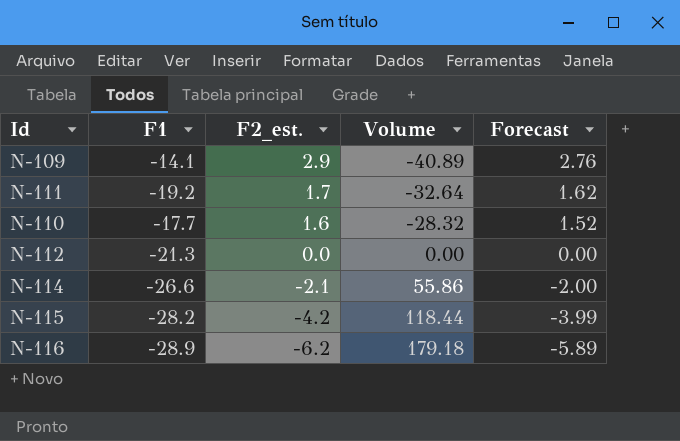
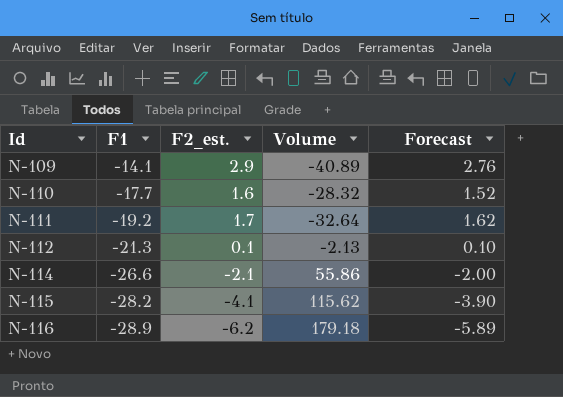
row order: F2_est. descending -> Id ascending
N-112 | F2_est.: 0.0 -> 0.1
N-112 | Volume: 0.00 -> -2.13
N-112 | Forecast: 0.00 -> 0.10
N-115 | F2_est.: -4.2 -> -4.1
N-115 | Volume: 118.44 -> 115.62
N-115 | Forecast: -3.99 -> -3.90

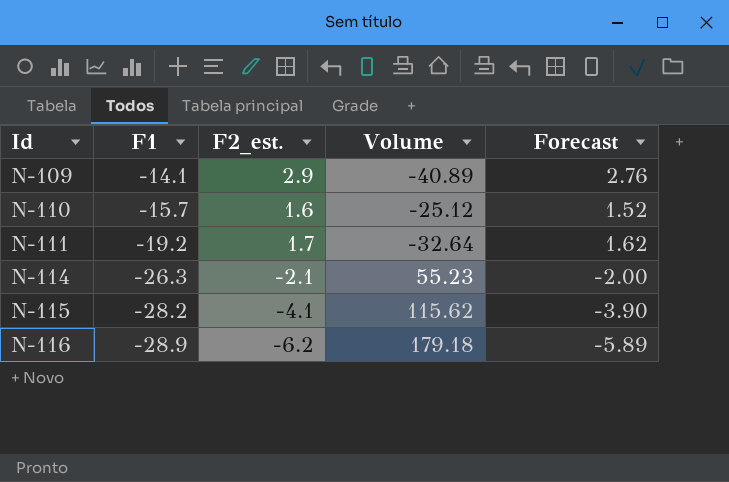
row N-112: -21.3 | 0.1 | -2.13 | 0.10 -> none
N-110 | F1: -17.7 -> -15.7
N-110 | Volume: -28.32 -> -25.12
N-114 | F1: -26.6 -> -26.3
N-114 | Volume: 55.86 -> 55.23

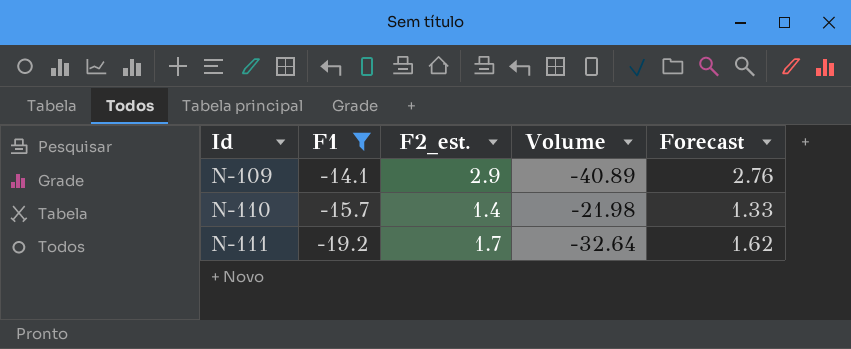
filter: none -> F1 >= -19.2
N-110 | F2_est.: 1.6 -> 1.4
N-110 | Volume: -25.12 -> -21.98
N-110 | Forecast: 1.52 -> 1.33

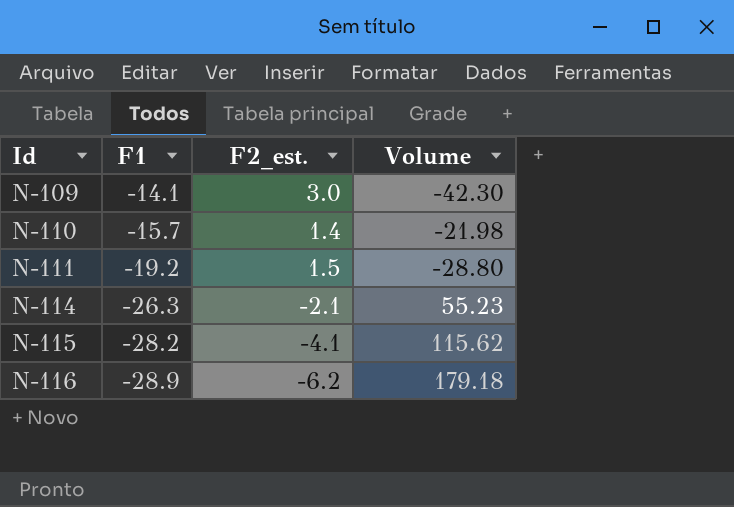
filter: F1 >= -19.2 -> none
column Forecast | formula: [F2_est.] * 0.95 -> none
N-109 | F2_est.: 2.9 -> 3.0
N-109 | Volume: -40.89 -> -42.30
N-111 | F2_est.: 1.7 -> 1.5
N-111 | Volume: -32.64 -> -28.80

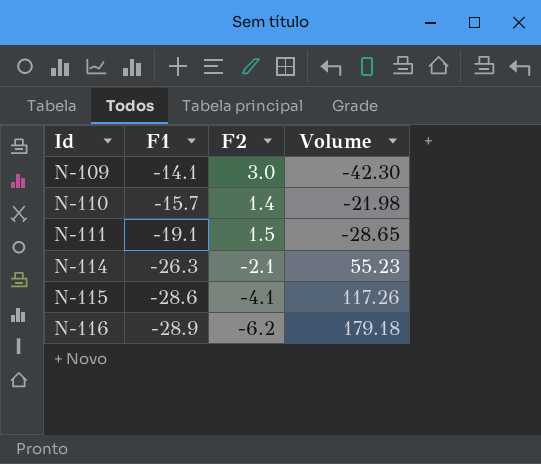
column name: F2_est. -> F2
N-111 | F1: -19.2 -> -19.1
N-111 | Volume: -28.80 -> -28.65
N-115 | F1: -28.2 -> -28.6
N-115 | Volume: 115.62 -> 117.26

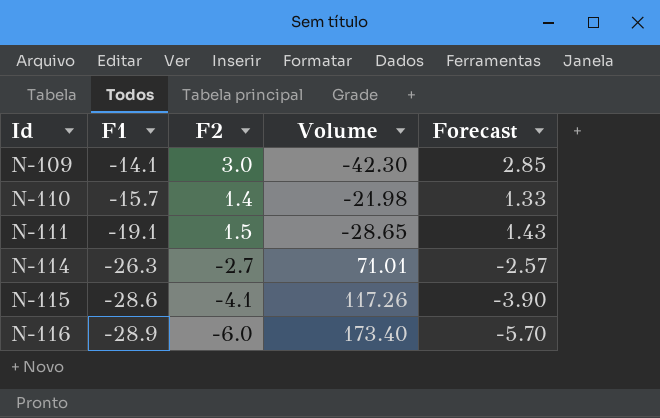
column Forecast | formula: none -> [F2] * 0.95
N-114 | F2: -2.1 -> -2.7
N-114 | Volume: 55.23 -> 71.01
N-116 | F2: -6.2 -> -6.0
N-116 | Volume: 179.18 -> 173.40

